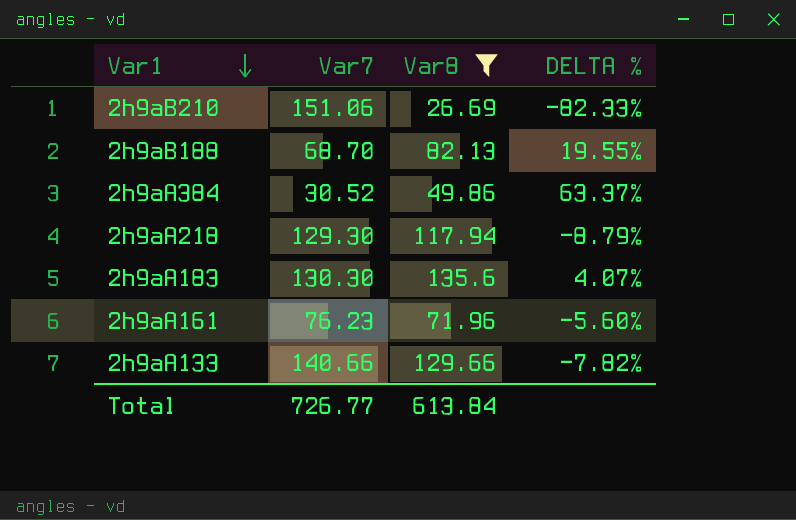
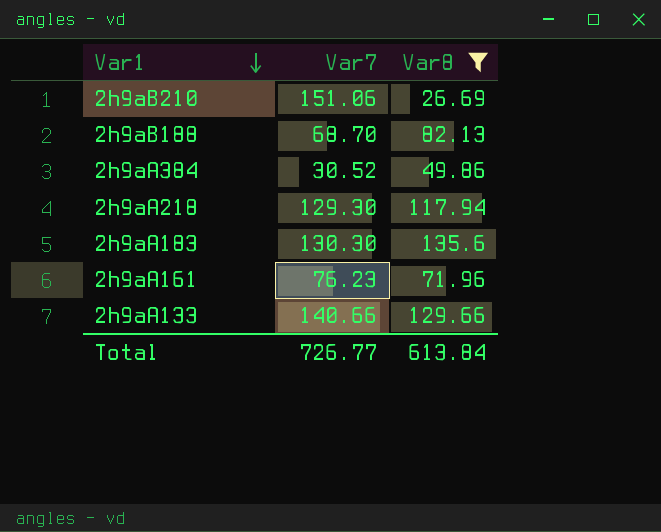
column DELTA % | formula: ([Var8] - [Var7]) / [Var7] -> none

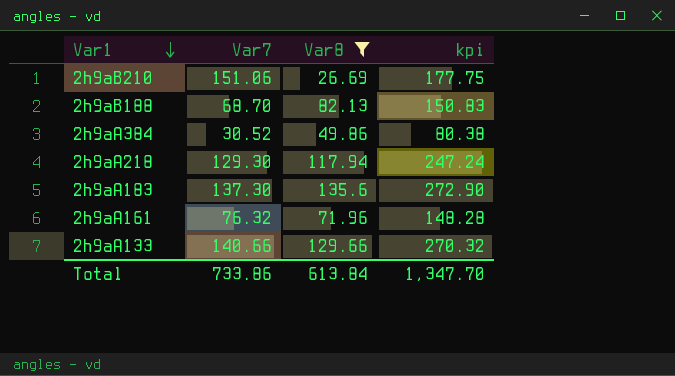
column kpi | formula: none -> [Var7] + [Var8]
2h9aA183 | Var7: 130.30 -> 137.30
2h9aA161 | Var7: 76.23 -> 76.32
Total | Var7: 726.77 -> 733.86

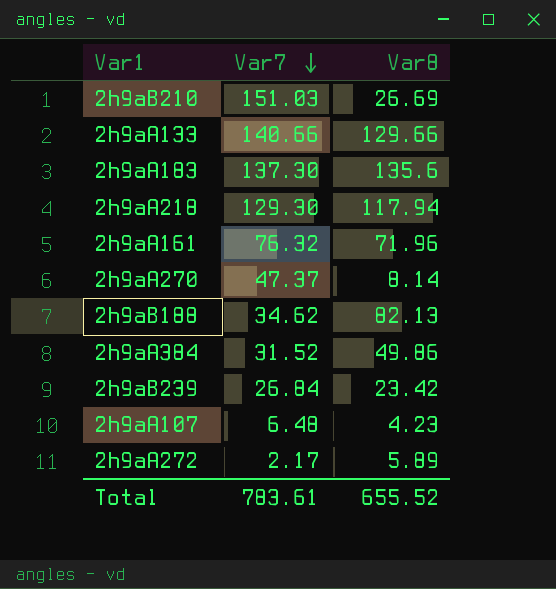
filter: Var8 >= 26.69 -> none
row order: Var1 descending -> Var7 descending
column kpi | formula: [Var7] + [Var8] -> none
2h9aB210 | Var7: 151.06 -> 151.03
2h9aB188 | Var7: 68.70 -> 34.62
2h9aA384 | Var7: 30.52 -> 31.52
Total | Var7: 733.86 -> 783.61
Total | Var8: 613.84 -> 655.52

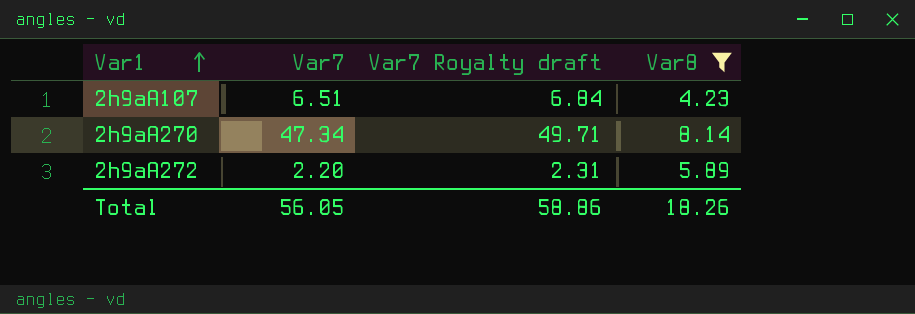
filter: none -> Var8 <= 8.14
row order: Var7 descending -> Var1 ascending
column Var7 Royalty draft | formula: none -> [Var7] * 1.05
2h9aA107 | Var7: 6.48 -> 6.51
2h9aA270 | Var7: 47.37 -> 47.34
2h9aA272 | Var7: 2.17 -> 2.20
Total | Var7: 783.61 -> 56.05
Total | Var8: 655.52 -> 18.26

